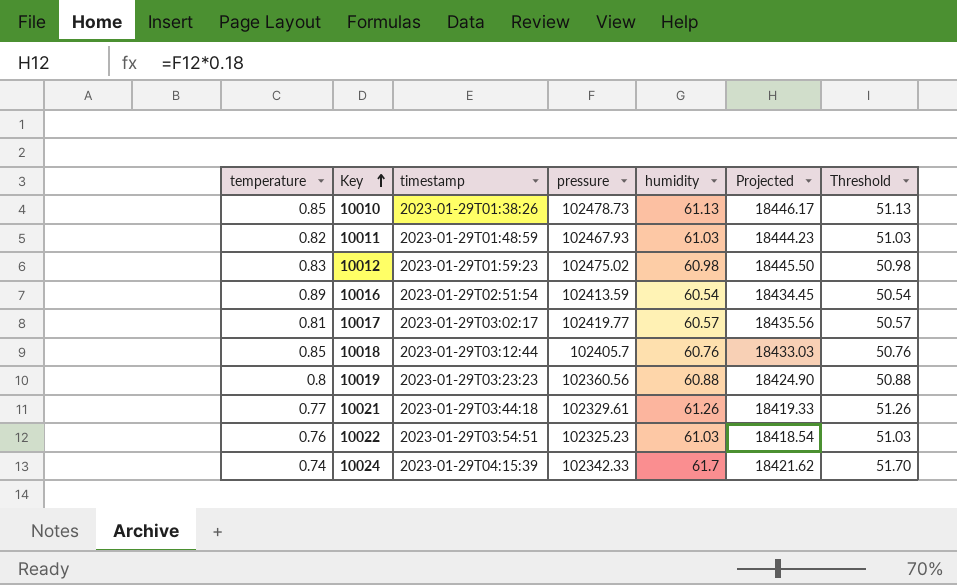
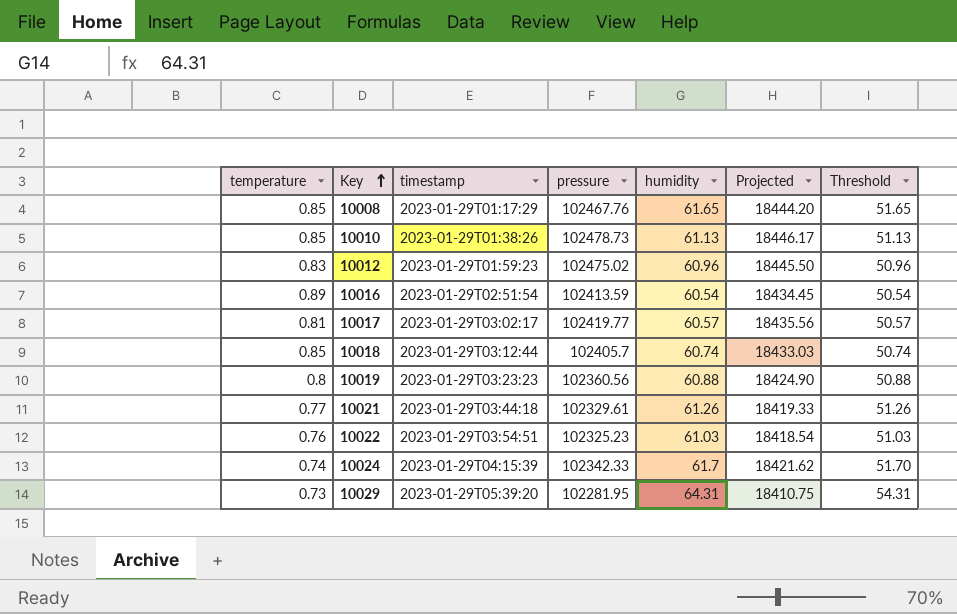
row 10011: 0.82 | 2023-01-29T01:48:59 | 102467.93 | 61.03 | 18444.23 | 51.03 -> none
row 10008: none -> 0.85 | 2023-01-29T01:17:29 | 102467.76 | 61.65 | 18444.20 | 51.65
10012 | humidity: 60.98 -> 60.96
10012 | Threshold: 50.98 -> 50.96
10018 | humidity: 60.76 -> 60.74
10018 | Threshold: 50.76 -> 50.74
row 10029: none -> 0.73 | 2023-01-29T05:39:20 | 102281.95 | 64.31 | 18410.75 | 54.31

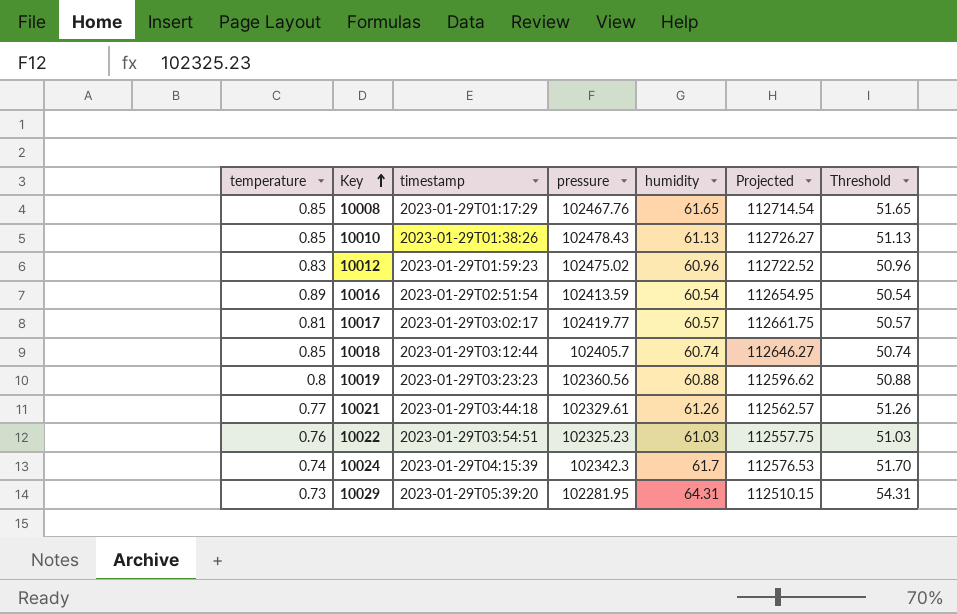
column Projected | formula: [pressure] * 0.18 -> [pressure] * 1.1
10010 | pressure: 102478.73 -> 102478.43
10024 | pressure: 102342.33 -> 102342.3

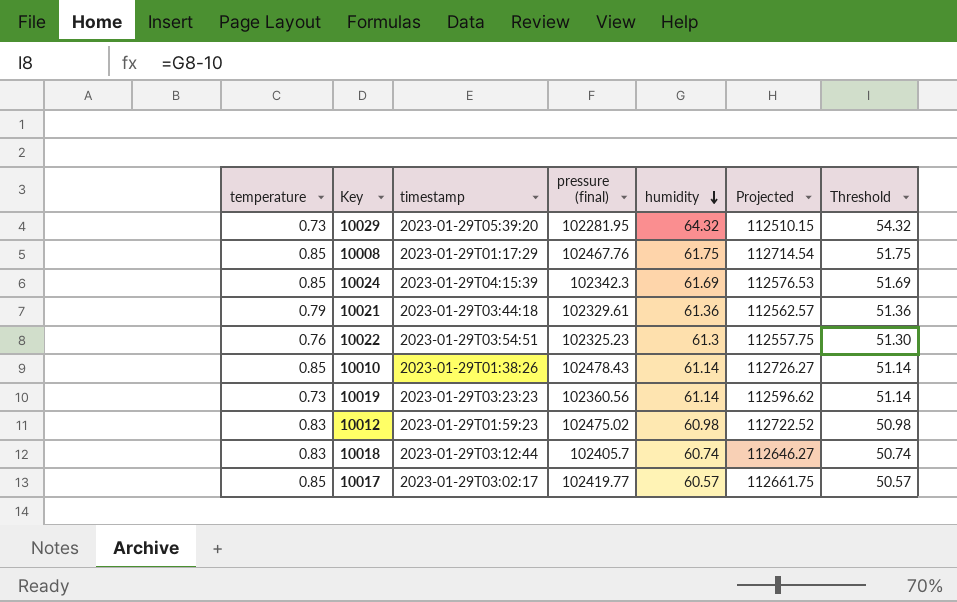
row order: Key ascending -> humidity descending
column name: pressure -> pressure (final)
row 10016: 0.89 | 2023-01-29T02:51:54 | 102413.59 | 60.54 | 112654.95 | 50.54 -> none
10029 | humidity: 64.31 -> 64.32
10029 | Threshold: 54.31 -> 54.32
10008 | humidity: 61.65 -> 61.75
10008 | Threshold: 51.65 -> 51.75
10024 | temperature: 0.74 -> 0.85
10024 | humidity: 61.7 -> 61.69
10024 | Threshold: 51.70 -> 51.69
10021 | temperature: 0.77 -> 0.79
10021 | humidity: 61.26 -> 61.36
10021 | Threshold: 51.26 -> 51.36
10022 | humidity: 61.03 -> 61.3
10022 | Threshold: 51.03 -> 51.30
10010 | humidity: 61.13 -> 61.14
10010 | Threshold: 51.13 -> 51.14
10019 | temperature: 0.8 -> 0.73
10019 | humidity: 60.88 -> 61.14
10019 | Threshold: 50.88 -> 51.14
10012 | humidity: 60.96 -> 60.98
10012 | Threshold: 50.96 -> 50.98
10018 | temperature: 0.85 -> 0.83
10017 | temperature: 0.81 -> 0.85

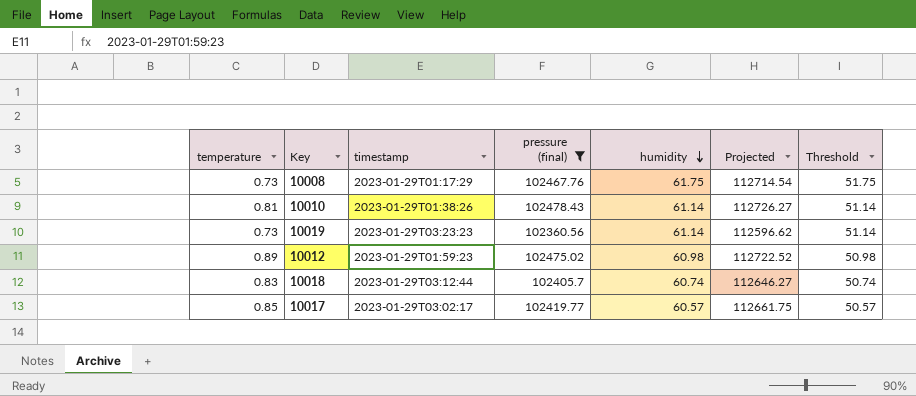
filter: none -> pressure (final) >= 102360.56
10008 | temperature: 0.85 -> 0.73
10010 | temperature: 0.85 -> 0.81
10012 | temperature: 0.83 -> 0.89

